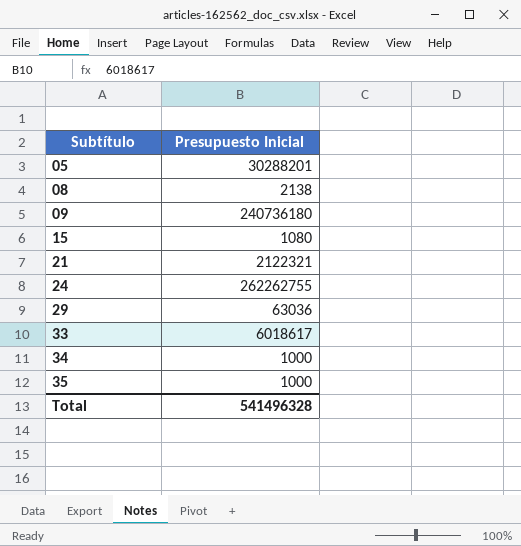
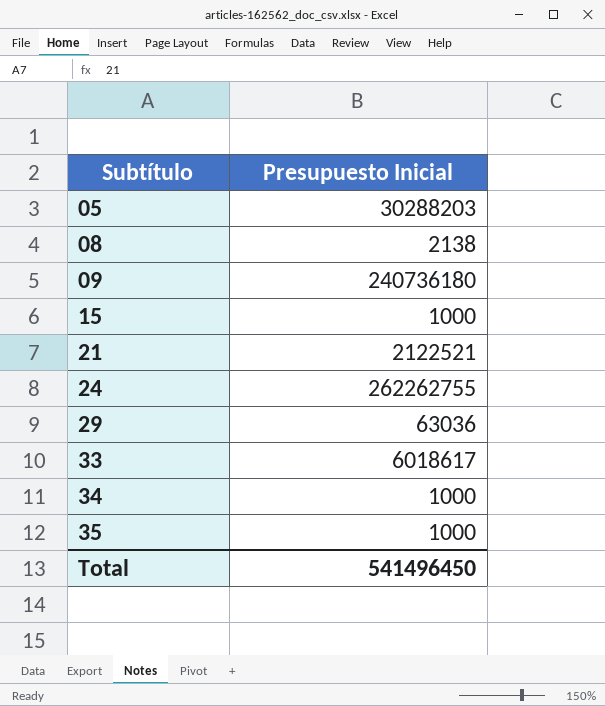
05 | Presupuesto Inicial: 30288201 -> 30288203
15 | Presupuesto Inicial: 1080 -> 1000
21 | Presupuesto Inicial: 2122321 -> 2122521
Total | Presupuesto Inicial: 541496328 -> 541496450

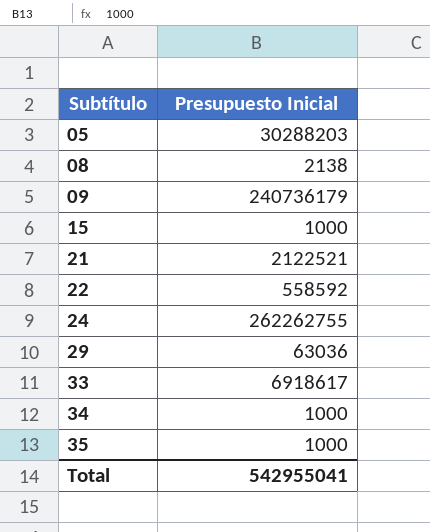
09 | Presupuesto Inicial: 240736180 -> 240736179
row 22: none -> 558592
33 | Presupuesto Inicial: 6018617 -> 6918617
Total | Presupuesto Inicial: 541496450 -> 542955041

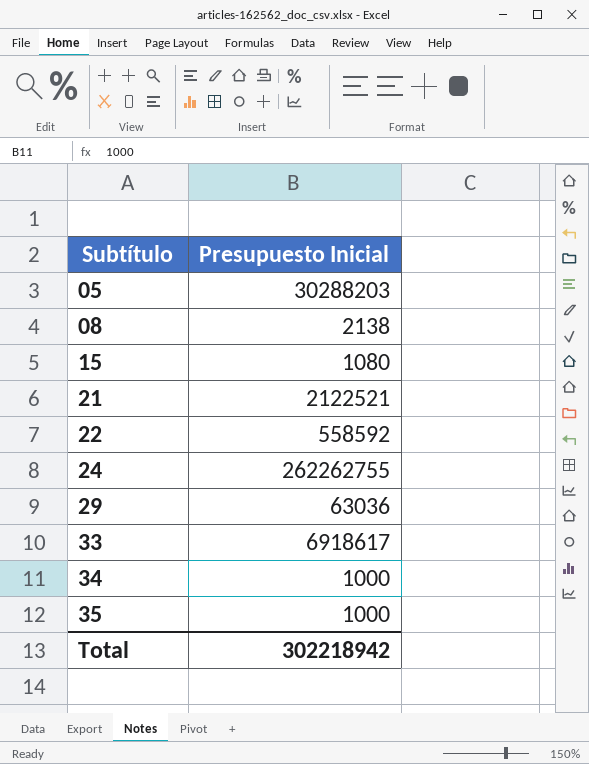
row 09: 240736179 -> none
15 | Presupuesto Inicial: 1000 -> 1080
Total | Presupuesto Inicial: 542955041 -> 302218942

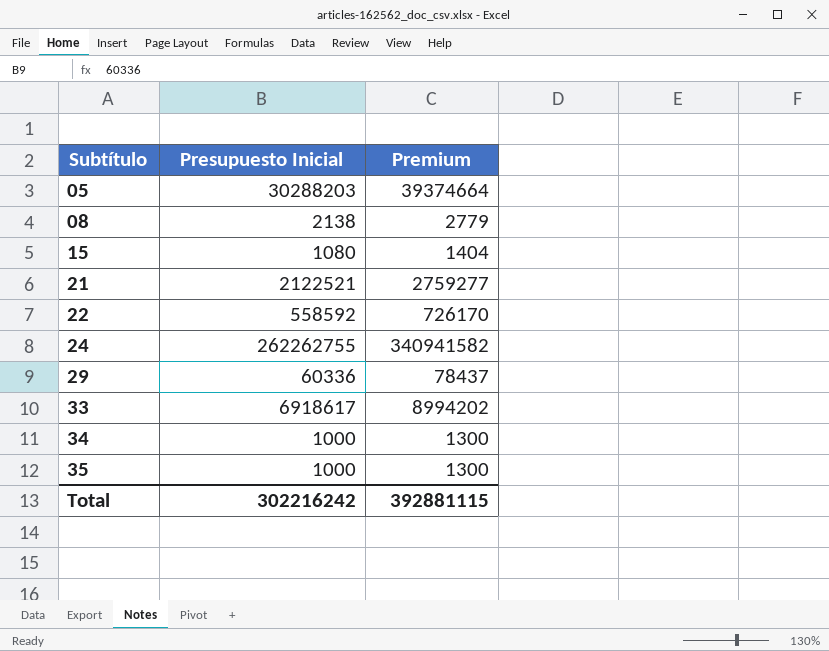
column Premium | formula: none -> [Presupuesto Inicial] * 1.3
29 | Presupuesto Inicial: 63036 -> 60336
Total | Presupuesto Inicial: 302218942 -> 302216242

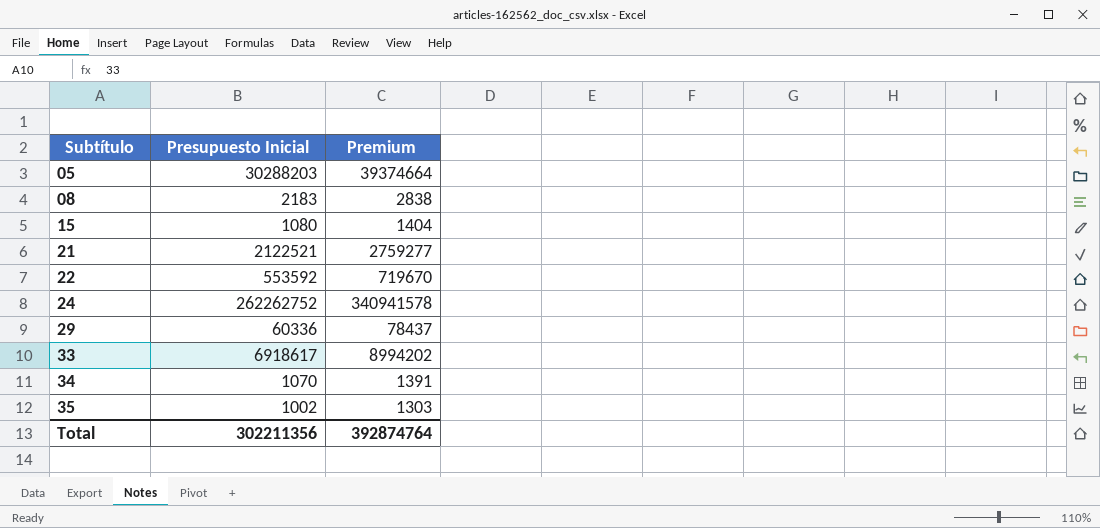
08 | Presupuesto Inicial: 2138 -> 2183
08 | Premium: 2779 -> 2838
22 | Presupuesto Inicial: 558592 -> 553592
22 | Premium: 726170 -> 719670
24 | Presupuesto Inicial: 262262755 -> 262262752
24 | Premium: 340941582 -> 340941578
34 | Presupuesto Inicial: 1000 -> 1070
34 | Premium: 1300 -> 1391
35 | Presupuesto Inicial: 1000 -> 1002
35 | Premium: 1300 -> 1303
Total | Presupuesto Inicial: 302216242 -> 302211356
Total | Premium: 392881115 -> 392874764

